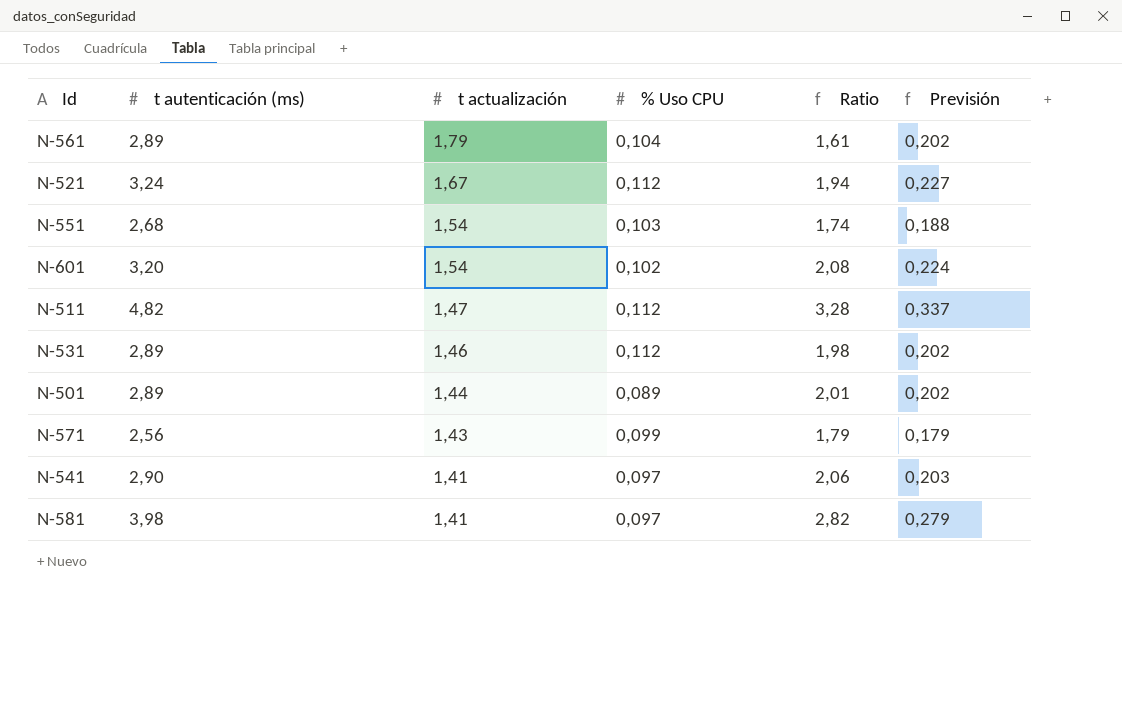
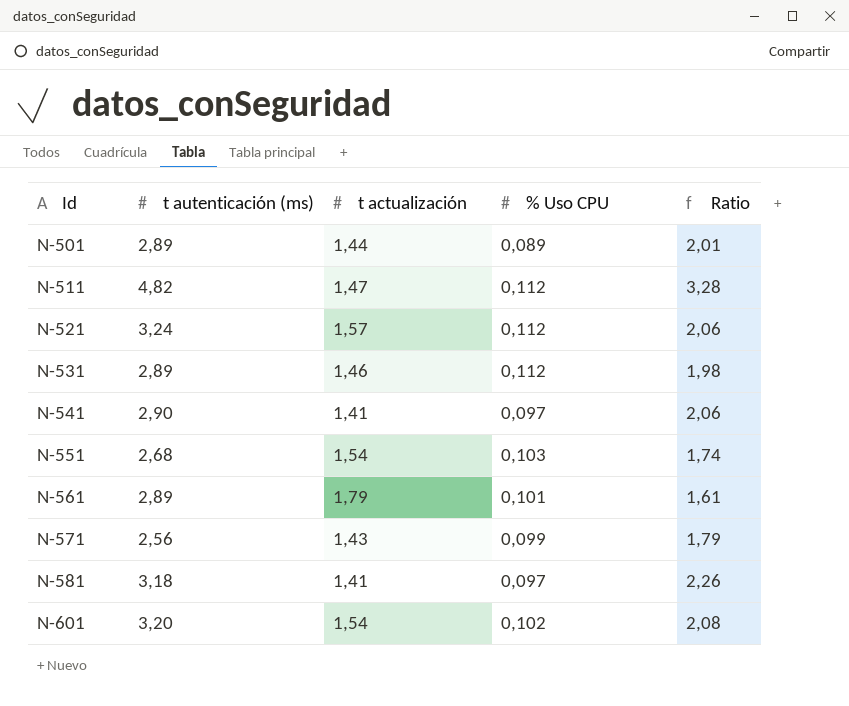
row order: t actualización descending -> Id ascending
column Previsión | formula: [t autenticación (ms)] * 0,07 -> none
N-521 | t actualización: 1,67 -> 1,57
N-521 | Ratio: 1,94 -> 2,06
N-561 | % Uso CPU: 0,104 -> 0,101
N-581 | t autenticación (ms): 3,98 -> 3,18
N-581 | Ratio: 2,82 -> 2,26

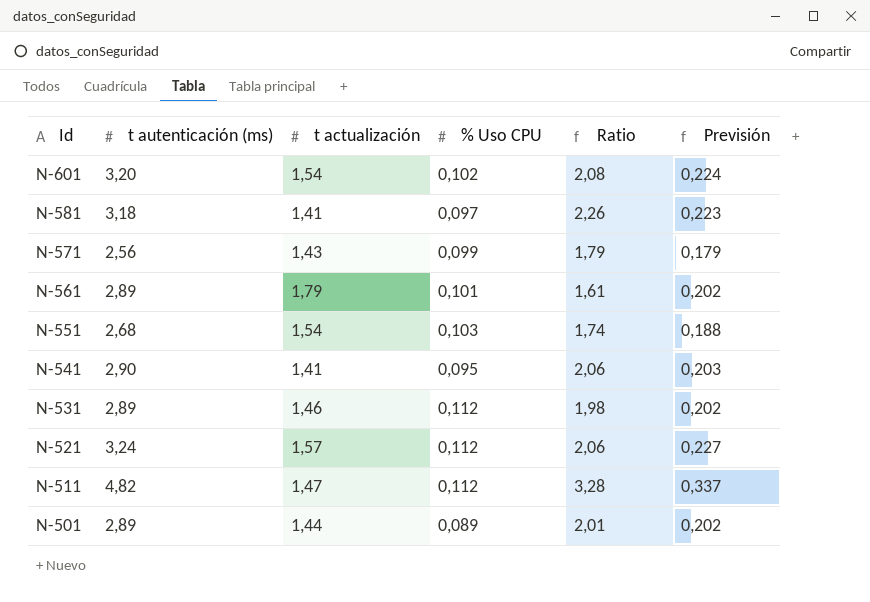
row order: Id ascending -> Id descending
column Previsión | formula: none -> [t autenticación (ms)] * 0,07
N-541 | % Uso CPU: 0,097 -> 0,095

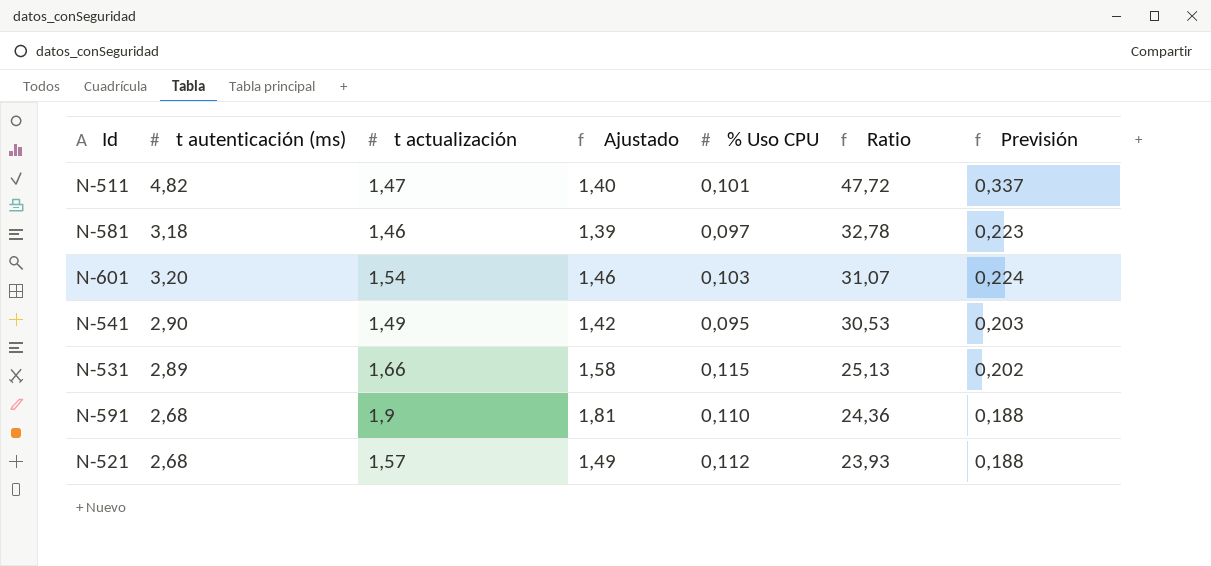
row order: Id descending -> Ratio descending
column Ajustado | formula: none -> [t actualización] * 0,95
column Ratio | formula: [t autenticación (ms)] / [t actualización] -> [t autenticación (ms)] / [% Uso CPU]
row N-571: 2,56 | 1,43 | 0,099 | 1,79 | 0,179 -> none
row N-561: 2,89 | 1,79 | 0,101 | 1,61 | 0,202 -> none
row N-551: 2,68 | 1,54 | 0,103 | 1,74 | 0,188 -> none
row N-501: 2,89 | 1,44 | 0,089 | 2,01 | 0,202 -> none
N-511 | % Uso CPU: 0,112 -> 0,101
N-581 | t actualización: 1,41 -> 1,46
N-601 | % Uso CPU: 0,102 -> 0,103
N-541 | t actualización: 1,41 -> 1,49
N-531 | t actualización: 1,46 -> 1,66
N-531 | % Uso CPU: 0,112 -> 0,115
row N-591: none -> 2,68 | 1,9 | 1,81 | 0,110 | 24,36 | 0,188
N-521 | t autenticación (ms): 3,24 -> 2,68
N-521 | Previsión: 0,227 -> 0,188

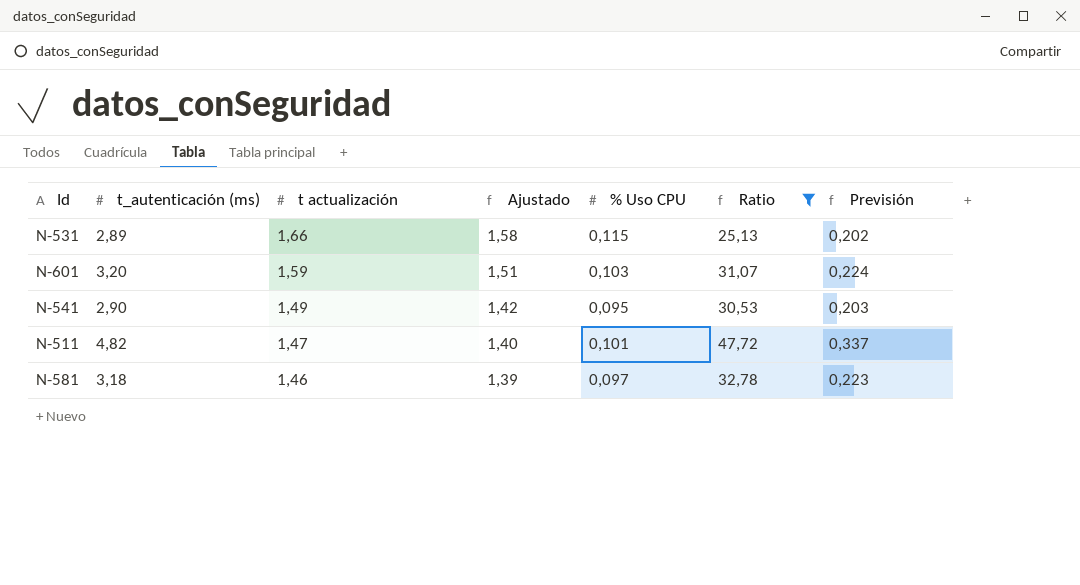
filter: none -> Ratio >= 25,13
row order: Ratio descending -> t actualización descending
column name: t autenticación (ms) -> t_autenticación (ms)
N-601 | t actualización: 1,54 -> 1,59
N-601 | Ajustado: 1,46 -> 1,51

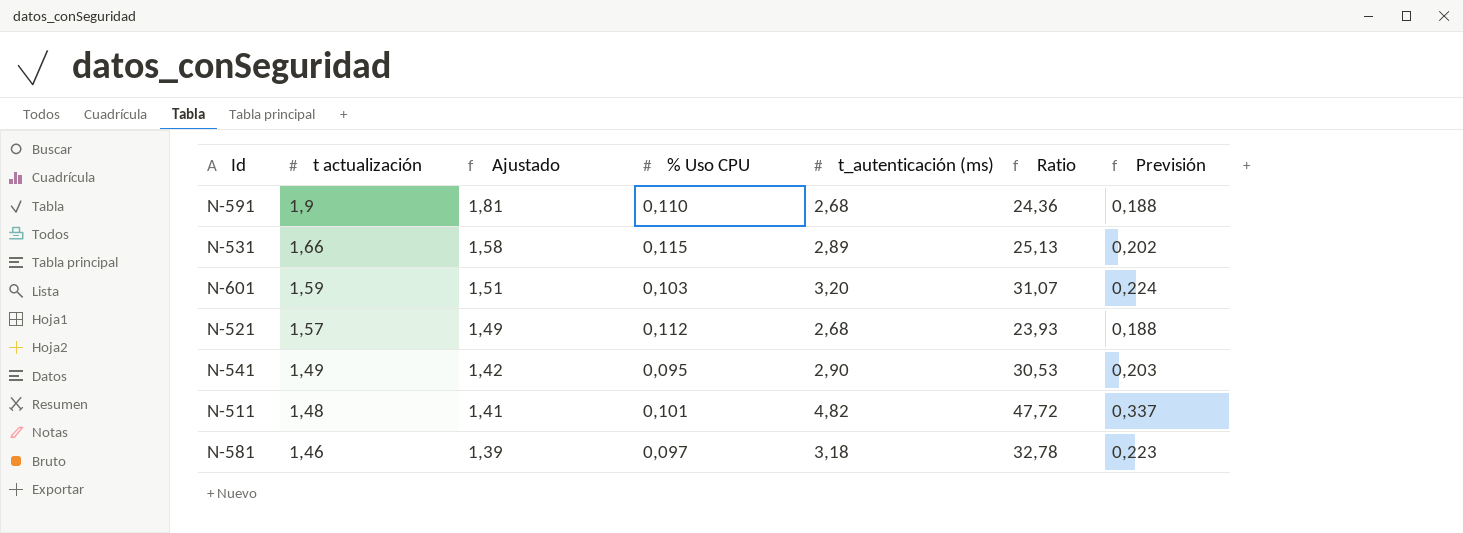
filter: Ratio >= 25,13 -> none
column t_autenticación (ms) | position: 2 -> 5
N-511 | t actualización: 1,47 -> 1,48
N-511 | Ajustado: 1,40 -> 1,41

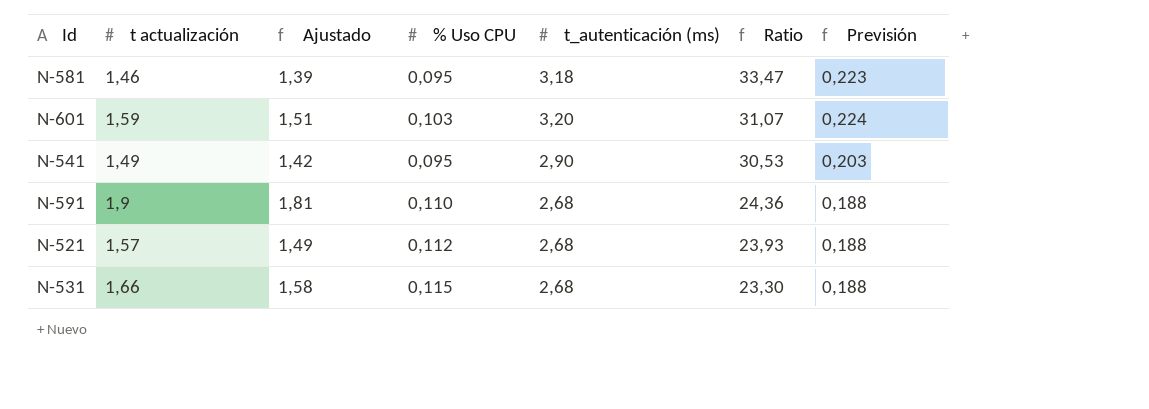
row order: t actualización descending -> Ratio descending
row N-511: 1,48 | 1,41 | 0,101 | 4,82 | 47,72 | 0,337 -> none
N-581 | % Uso CPU: 0,097 -> 0,095
N-581 | Ratio: 32,78 -> 33,47
N-531 | t_autenticación (ms): 2,89 -> 2,68
N-531 | Ratio: 25,13 -> 23,30
N-531 | Previsión: 0,202 -> 0,188

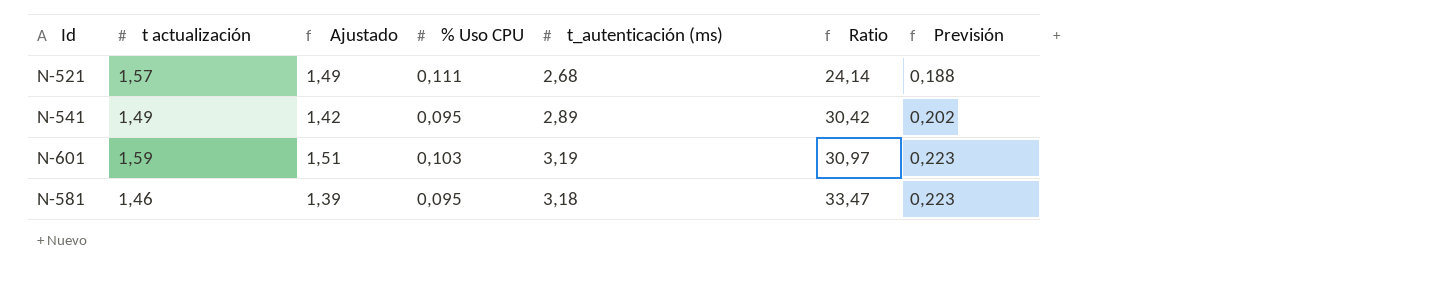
row order: Ratio descending -> Ratio ascending
row N-591: 1,9 | 1,81 | 0,110 | 2,68 | 24,36 | 0,188 -> none
row N-531: 1,66 | 1,58 | 0,115 | 2,68 | 23,30 | 0,188 -> none
N-521 | % Uso CPU: 0,112 -> 0,111
N-521 | Ratio: 23,93 -> 24,14
N-541 | t_autenticación (ms): 2,90 -> 2,89
N-541 | Ratio: 30,53 -> 30,42
N-541 | Previsión: 0,203 -> 0,202
N-601 | t_autenticación (ms): 3,20 -> 3,19
N-601 | Ratio: 31,07 -> 30,97
N-601 | Previsión: 0,224 -> 0,223

